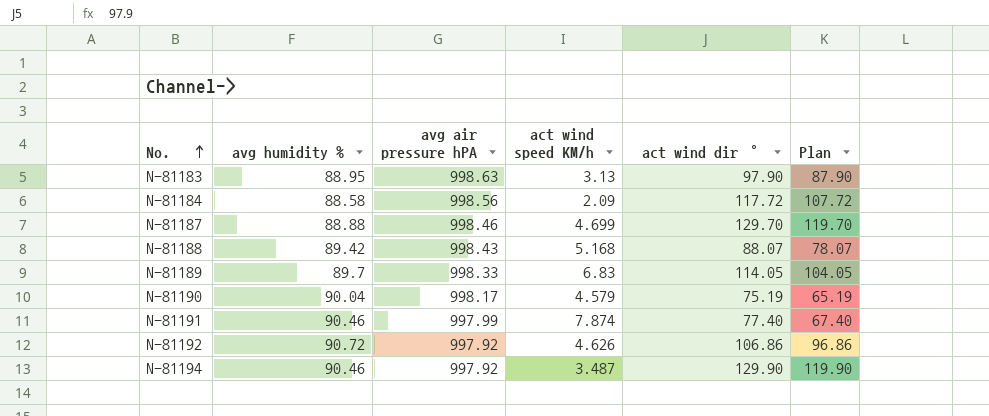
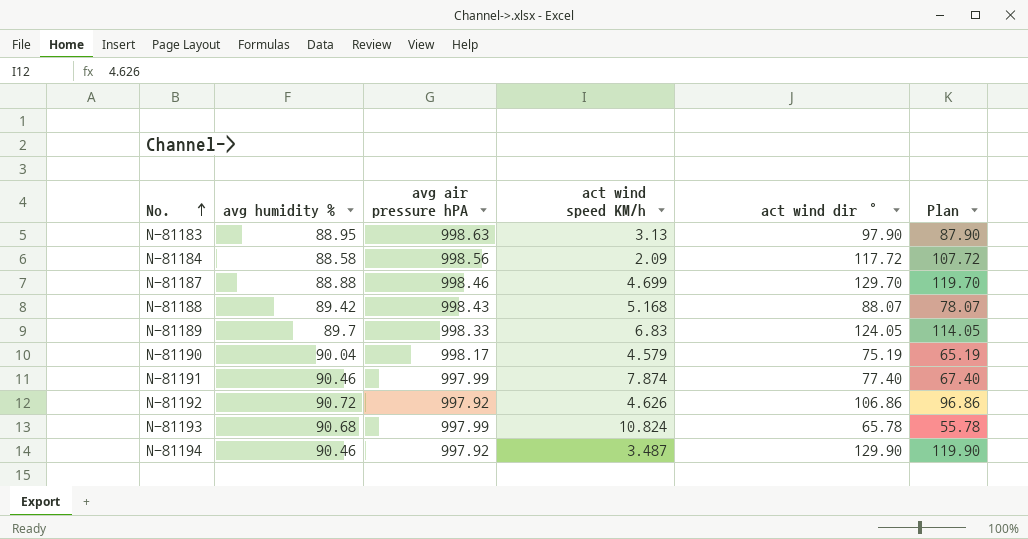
N-81189 | act wind dir °: 114.05 -> 124.05
N-81189 | Plan: 104.05 -> 114.05
row N-81193: none -> 90.68 | 997.99 | 10.824 | 65.78 | 55.78

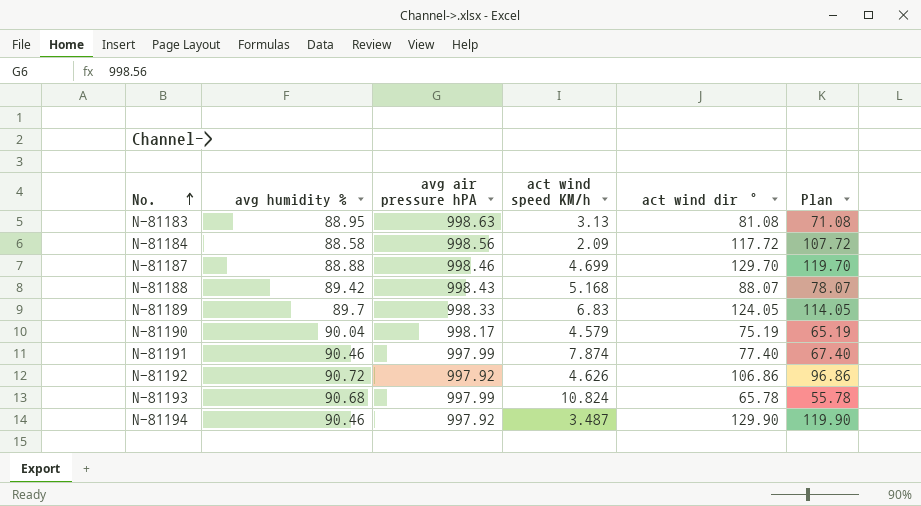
N-81183 | act wind dir °: 97.90 -> 81.08
N-81183 | Plan: 87.90 -> 71.08

